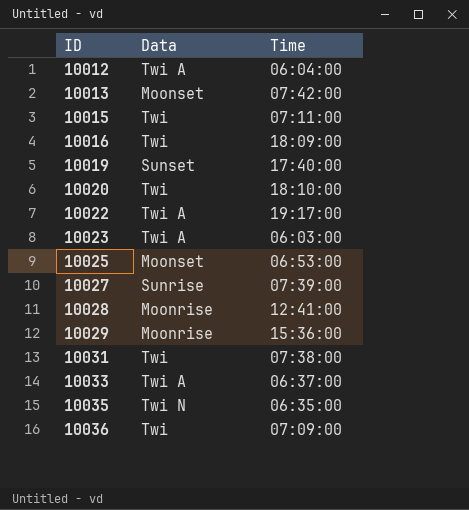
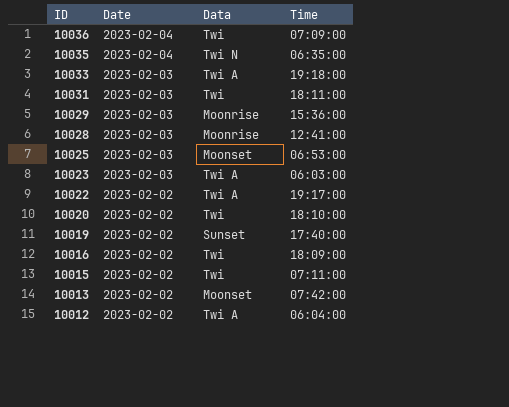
row order: ID ascending -> ID descending
column Date | position: none -> 2
row 10027: Sunrise | 07:39:00 -> none
10033 | Time: 06:37:00 -> 19:18:00
10031 | Time: 07:38:00 -> 18:11:00

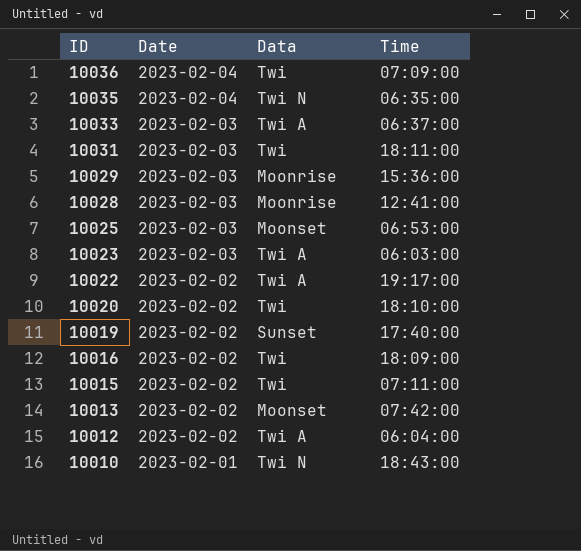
10033 | Time: 19:18:00 -> 06:37:00
row 10010: none -> 2023-02-01 | Twi N | 18:43:00

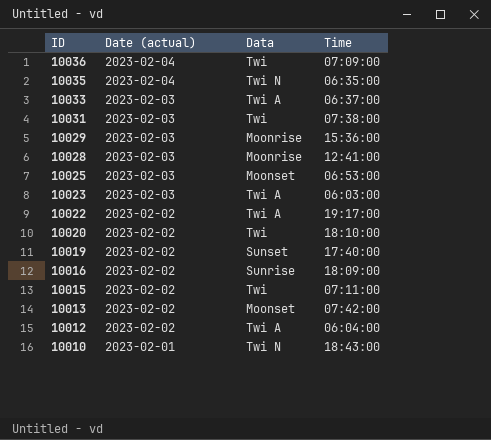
column name: Date -> Date (actual)
10031 | Time: 18:11:00 -> 07:38:00
10016 | Data: Twi -> Sunrise

